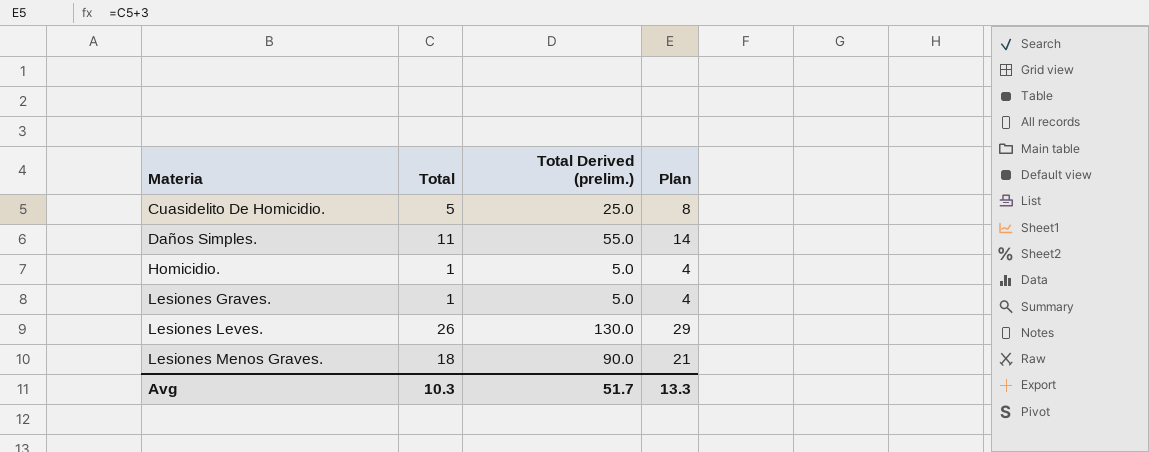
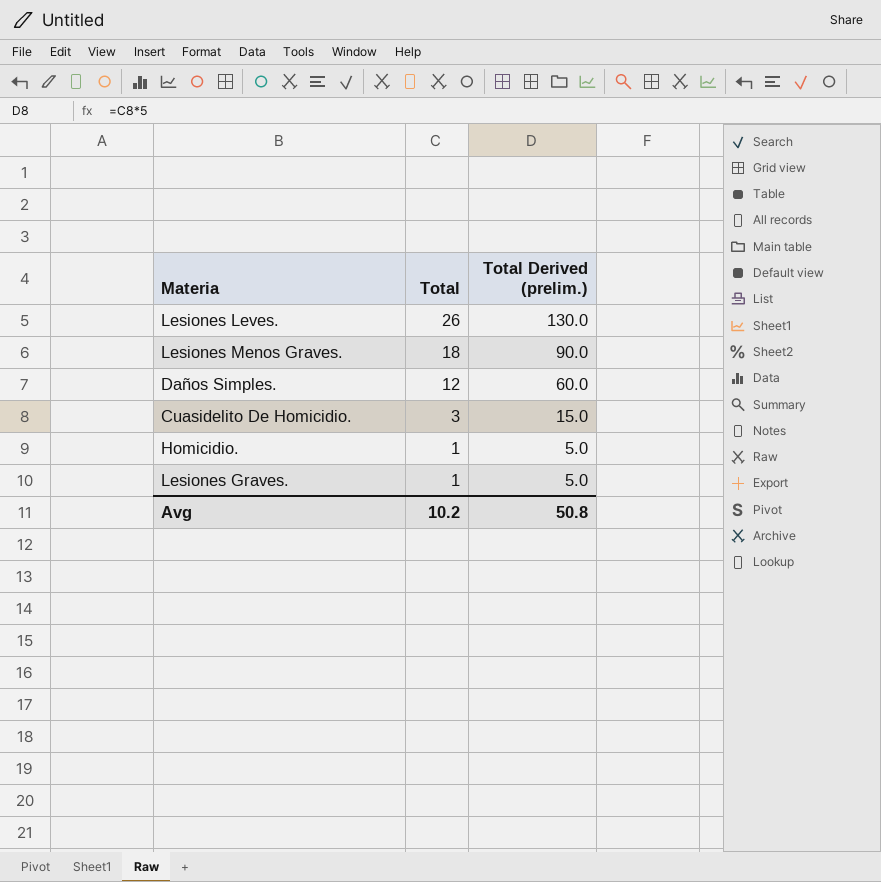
row order: Materia ascending -> Total descending
column Plan | formula: [Total] + 3 -> none
Daños Simples. | Total: 11 -> 12
Daños Simples. | Total Derived (prelim.): 55.0 -> 60.0
Cuasidelito De Homicidio. | Total: 5 -> 3
Cuasidelito De Homicidio. | Total Derived (prelim.): 25.0 -> 15.0
Avg | Total: 10.3 -> 10.2
Avg | Total Derived (prelim.): 51.7 -> 50.8

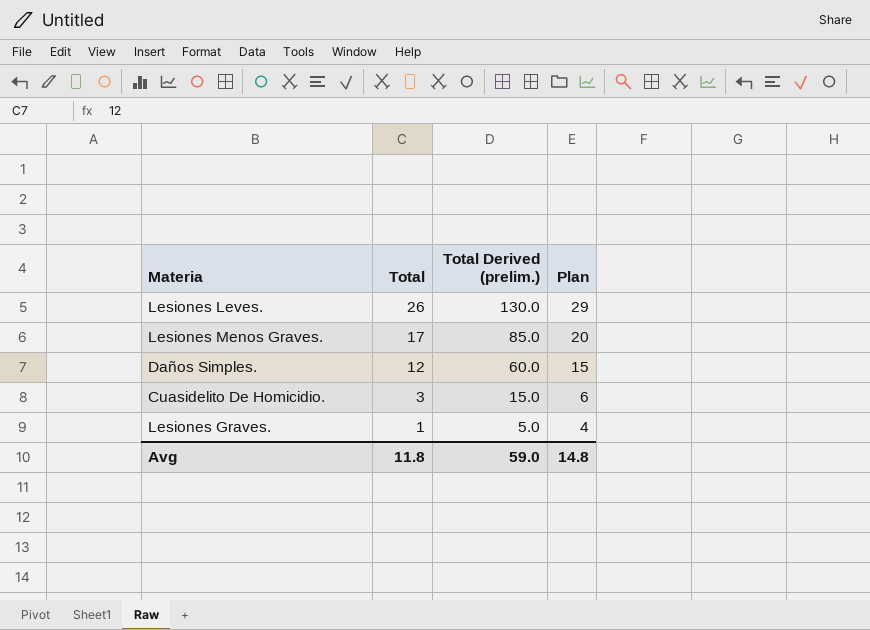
column Plan | formula: none -> [Total] + 3
row Homicidio.: 1 | 5.0 -> none
Lesiones Menos Graves. | Total: 18 -> 17
Lesiones Menos Graves. | Total Derived (prelim.): 90.0 -> 85.0
Avg | Total: 10.2 -> 11.8
Avg | Total Derived (prelim.): 50.8 -> 59.0

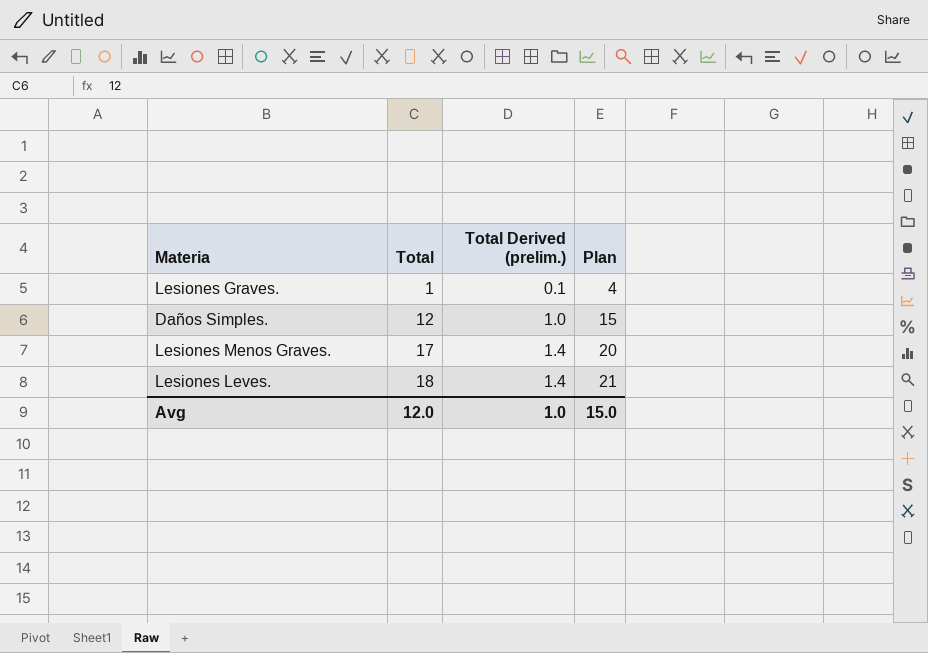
row order: Total descending -> Total ascending
column Total Derived (prelim.) | formula: [Total] * 5 -> [Total] * 0.08
row Cuasidelito De Homicidio.: 3 | 15.0 | 6 -> none
Lesiones Leves. | Total: 26 -> 18
Lesiones Leves. | Plan: 29 -> 21
Avg | Total: 11.8 -> 12.0
Avg | Total Derived (prelim.): 59.0 -> 1.0
Avg | Plan: 14.8 -> 15.0

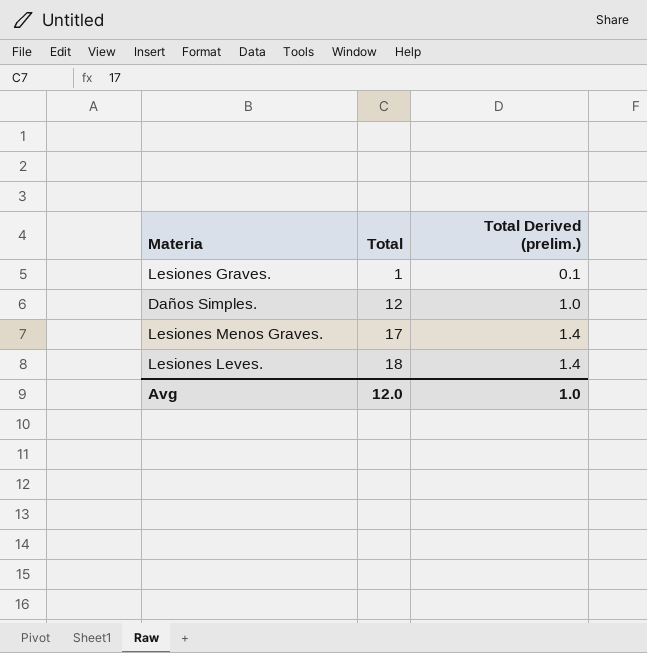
column Plan | formula: [Total] + 3 -> none

